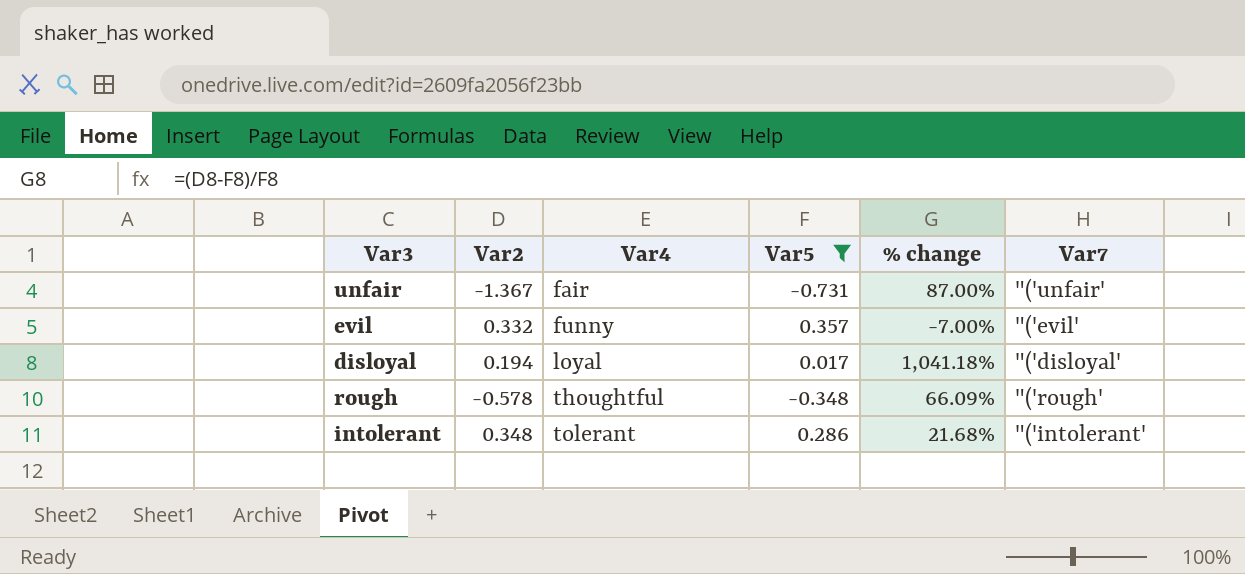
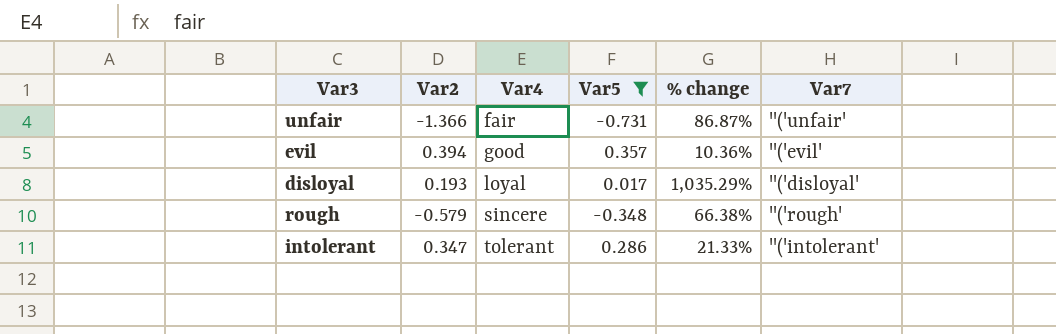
unfair | Var2: -1.367 -> -1.366
unfair | % change: 87.00% -> 86.87%
evil | Var2: 0.332 -> 0.394
evil | Var4: funny -> good
evil | % change: -7.00% -> 10.36%
disloyal | Var2: 0.194 -> 0.193
disloyal | % change: 1,041.18% -> 1,035.29%
rough | Var2: -0.578 -> -0.579
rough | Var4: thoughtful -> sincere
rough | % change: 66.09% -> 66.38%
intolerant | Var2: 0.348 -> 0.347
intolerant | % change: 21.68% -> 21.33%

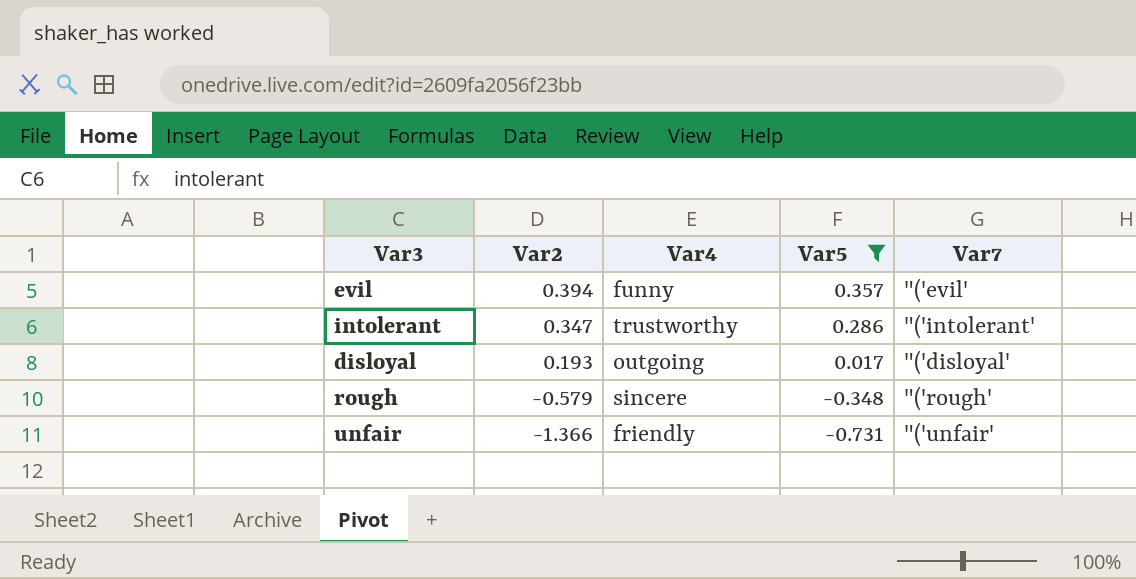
row order: Var4 ascending -> Var2 descending
column % change | formula: ([Var2] - [Var5]) / [Var5] -> none
evil | Var4: good -> funny
intolerant | Var4: tolerant -> trustworthy
disloyal | Var4: loyal -> outgoing
unfair | Var4: fair -> friendly

